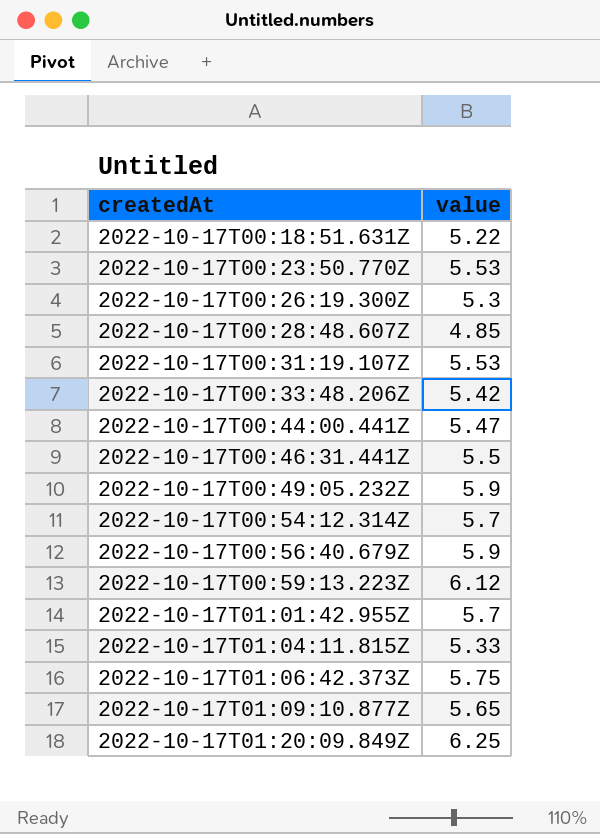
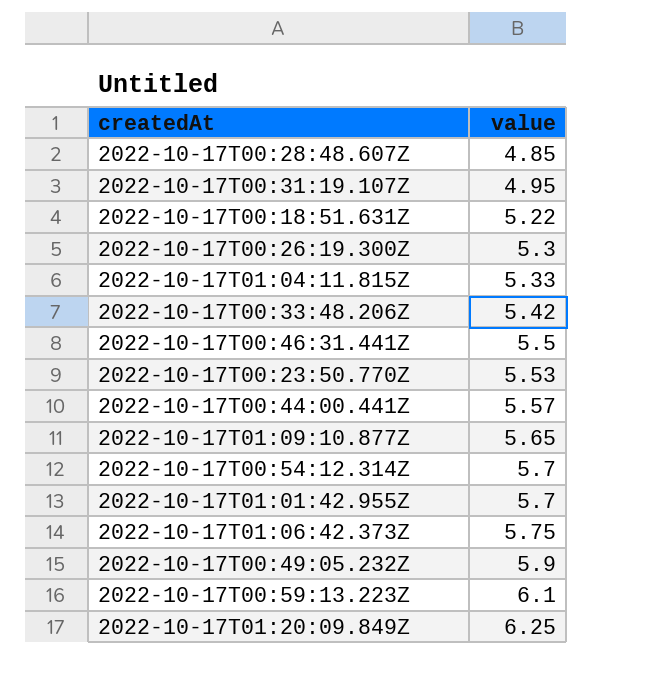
row order: createdAt ascending -> value ascending
row 2022-10-17T00:56:40.679Z: 5.9 -> none
2022-10-17T00:31:19.107Z | value: 5.53 -> 4.95
2022-10-17T00:44:00.441Z | value: 5.47 -> 5.57
2022-10-17T00:59:13.223Z | value: 6.12 -> 6.1

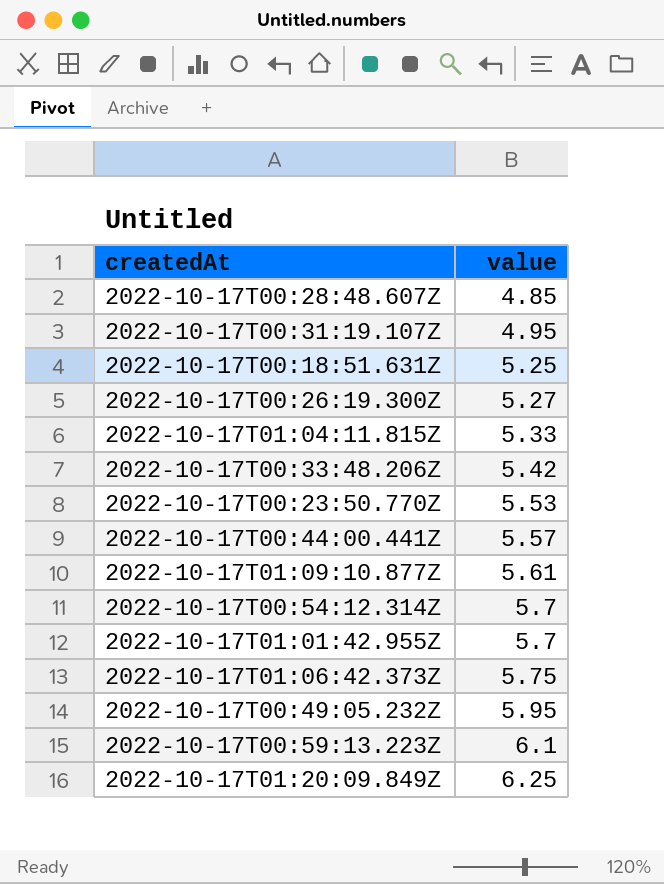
row 2022-10-17T00:46:31.441Z: 5.5 -> none
2022-10-17T00:18:51.631Z | value: 5.22 -> 5.25
2022-10-17T00:26:19.300Z | value: 5.3 -> 5.27
2022-10-17T01:09:10.877Z | value: 5.65 -> 5.61
2022-10-17T00:49:05.232Z | value: 5.9 -> 5.95

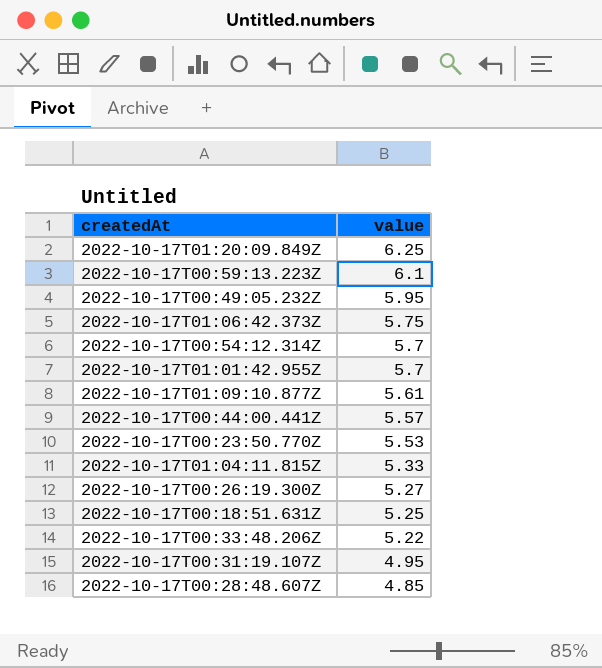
row order: value ascending -> value descending
2022-10-17T00:33:48.206Z | value: 5.42 -> 5.22

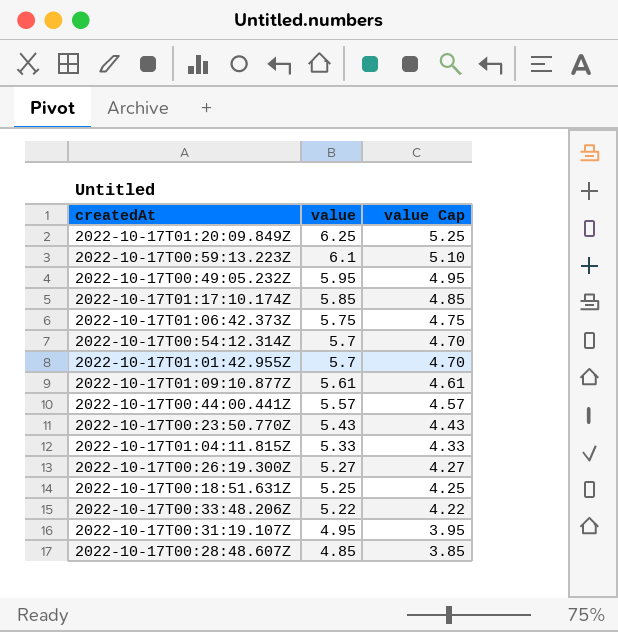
column value Cap | formula: none -> [value] - 1
row 2022-10-17T01:17:10.174Z: none -> 5.85 | 4.85
2022-10-17T00:23:50.770Z | value: 5.53 -> 5.43

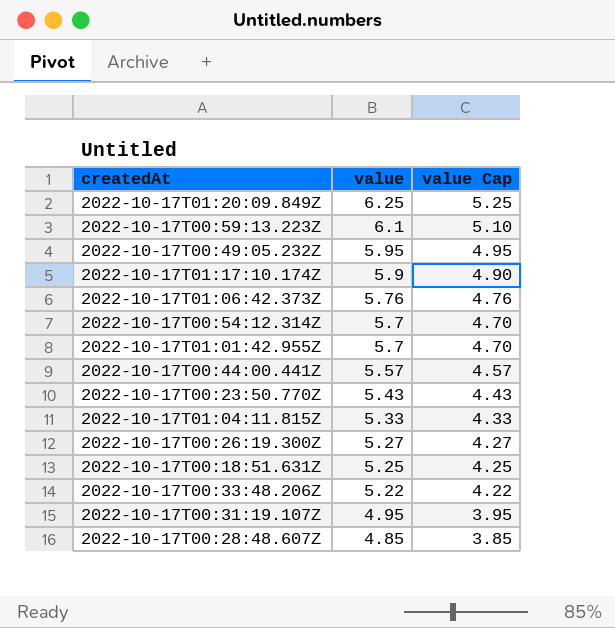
row 2022-10-17T01:09:10.877Z: 5.61 | 4.61 -> none
2022-10-17T01:17:10.174Z | value: 5.85 -> 5.9
2022-10-17T01:17:10.174Z | value Cap: 4.85 -> 4.90
2022-10-17T01:06:42.373Z | value: 5.75 -> 5.76
2022-10-17T01:06:42.373Z | value Cap: 4.75 -> 4.76

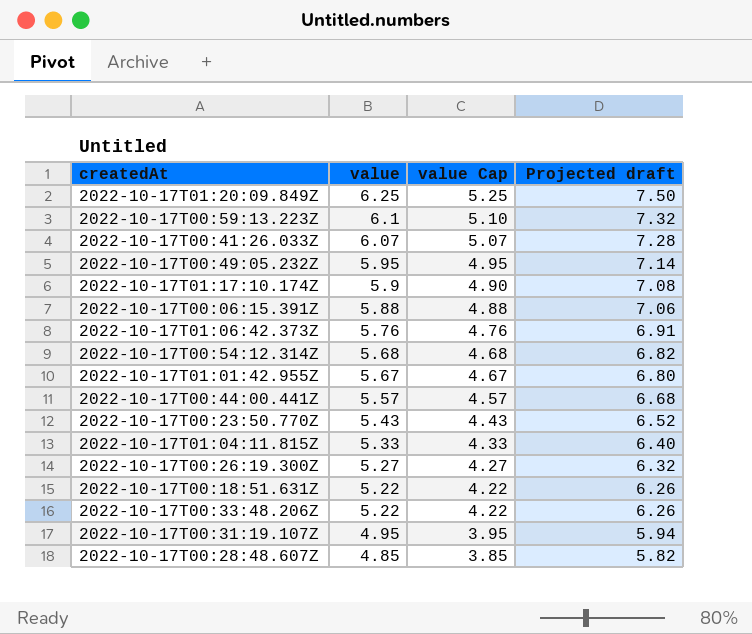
column Projected draft | formula: none -> [value] * 1.2
row 2022-10-17T00:41:26.033Z: none -> 6.07 | 5.07 | 7.28
row 2022-10-17T00:06:15.391Z: none -> 5.88 | 4.88 | 7.06
2022-10-17T00:54:12.314Z | value: 5.7 -> 5.68
2022-10-17T00:54:12.314Z | value Cap: 4.70 -> 4.68
2022-10-17T01:01:42.955Z | value: 5.7 -> 5.67
2022-10-17T01:01:42.955Z | value Cap: 4.70 -> 4.67
2022-10-17T00:18:51.631Z | value: 5.25 -> 5.22
2022-10-17T00:18:51.631Z | value Cap: 4.25 -> 4.22

